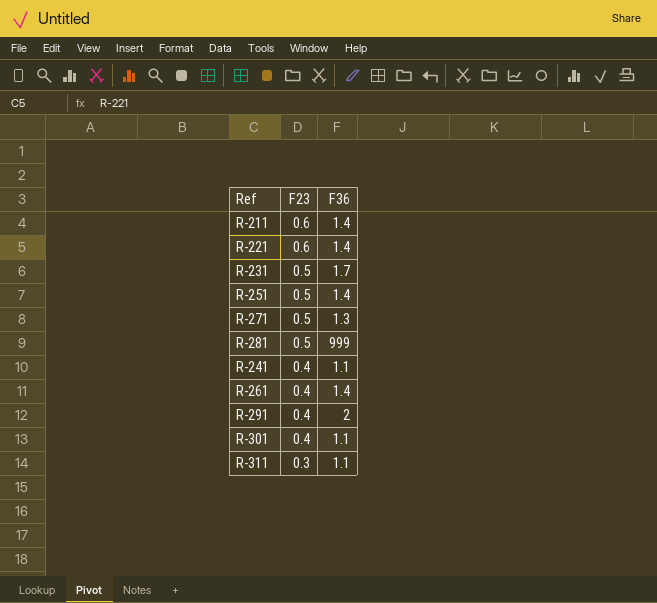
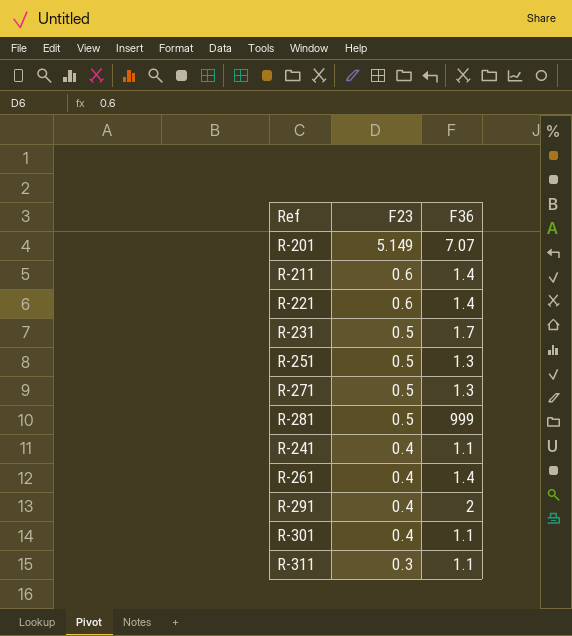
row R-201: none -> 5.149 | 7.07
R-251 | F36: 1.4 -> 1.3

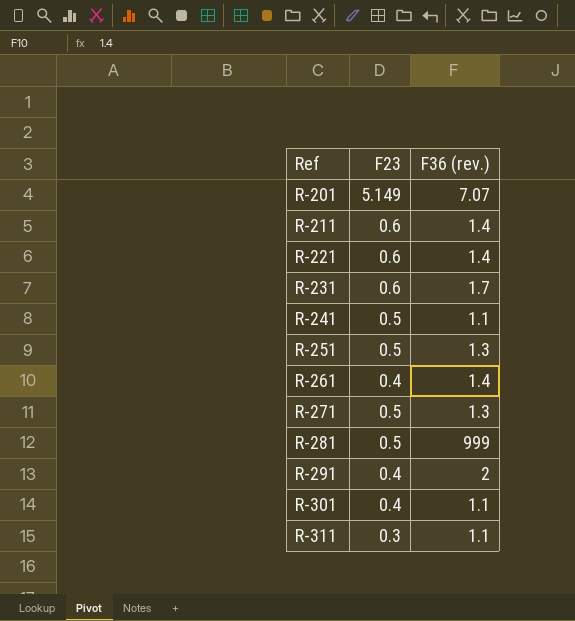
row order: F23 descending -> Ref ascending
column name: F36 -> F36 (rev.)
R-231 | F23: 0.5 -> 0.6
R-241 | F23: 0.4 -> 0.5

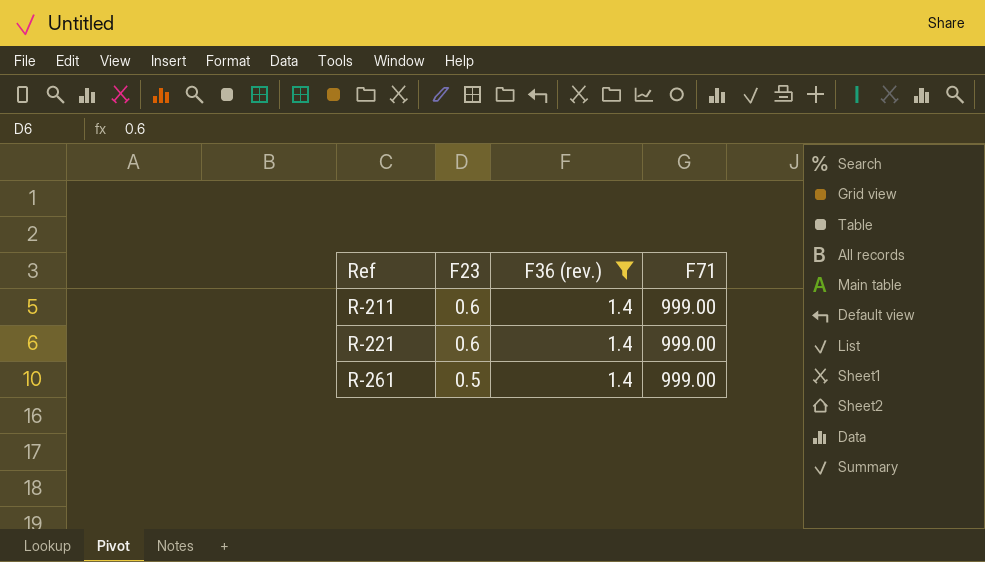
filter: none -> F36 (rev.) = 1.4
column F71 | position: none -> 4
R-261 | F23: 0.4 -> 0.5

